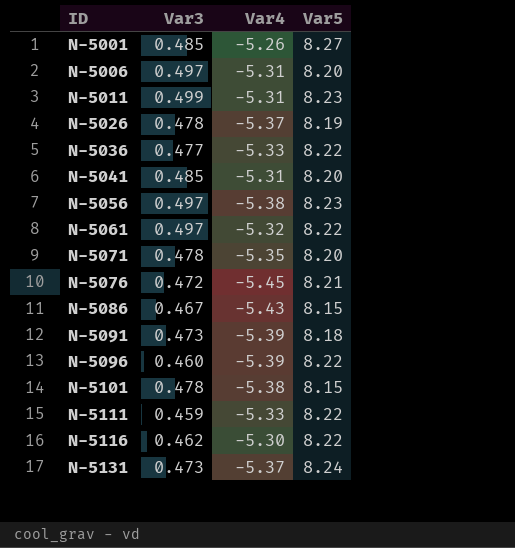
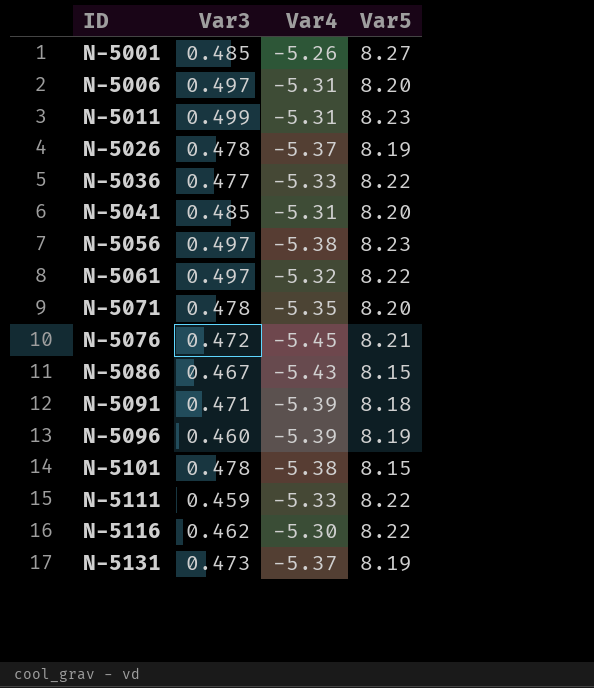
N-5091 | Var3: 0.473 -> 0.471
N-5096 | Var5: 8.22 -> 8.19
N-5131 | Var5: 8.24 -> 8.19

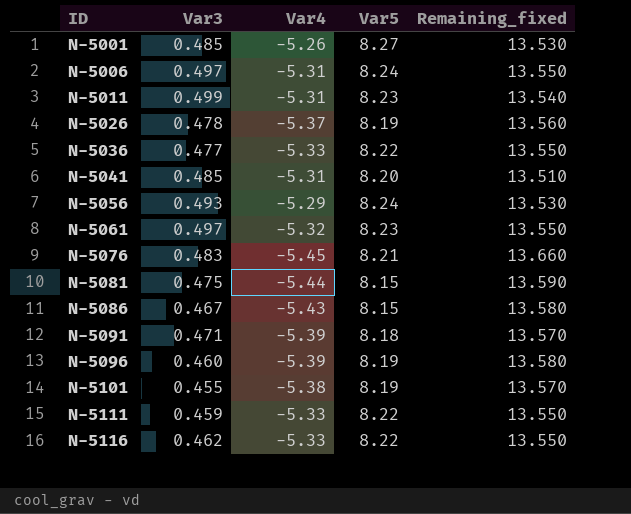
column Remaining_fixed | formula: none -> [Var5] - [Var4]
row N-5071: 0.478 | -5.35 | 8.20 -> none
row N-5131: 0.473 | -5.37 | 8.19 -> none
N-5006 | Var5: 8.20 -> 8.24
N-5056 | Var3: 0.497 -> 0.493
N-5056 | Var4: -5.38 -> -5.29
N-5056 | Var5: 8.23 -> 8.24
N-5061 | Var5: 8.22 -> 8.23
N-5076 | Var3: 0.472 -> 0.483
row N-5081: none -> 0.475 | -5.44 | 8.15 | 13.590
N-5101 | Var3: 0.478 -> 0.455
N-5101 | Var5: 8.15 -> 8.19
N-5116 | Var4: -5.30 -> -5.33

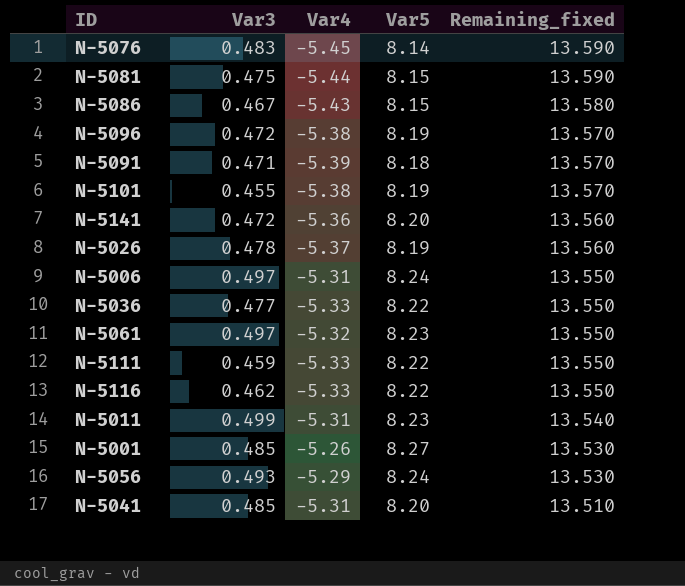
row order: ID ascending -> Remaining_fixed descending
N-5076 | Var5: 8.21 -> 8.14
N-5076 | Remaining_fixed: 13.660 -> 13.590
N-5096 | Var3: 0.460 -> 0.472
N-5096 | Var4: -5.39 -> -5.38
N-5096 | Remaining_fixed: 13.580 -> 13.570
row N-5141: none -> 0.472 | -5.36 | 8.20 | 13.560

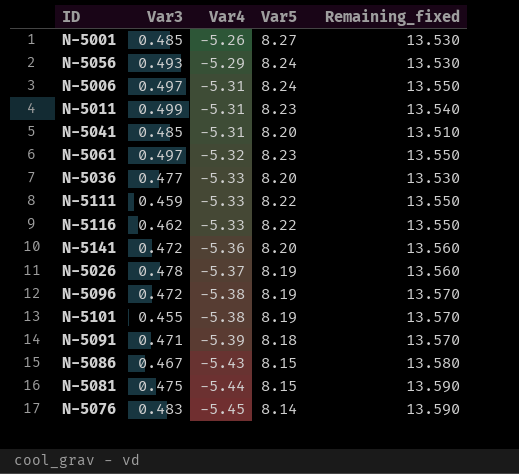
row order: Remaining_fixed descending -> Var4 descending
N-5036 | Var5: 8.22 -> 8.20
N-5036 | Remaining_fixed: 13.550 -> 13.530

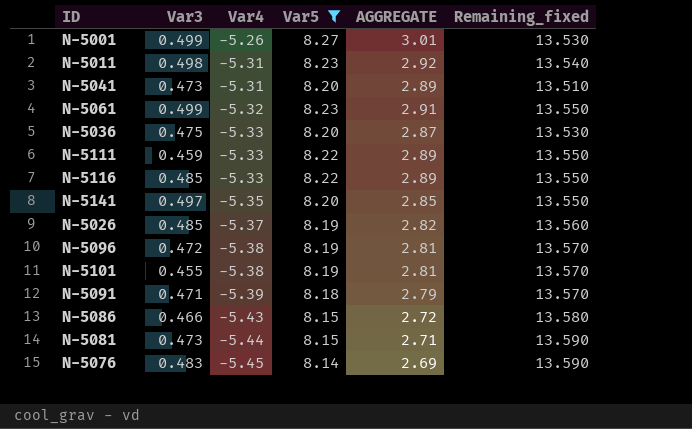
filter: none -> Var5 != 8.24
column AGGREGATE | formula: none -> [Var4] + [Var5]
N-5001 | Var3: 0.485 -> 0.499
N-5011 | Var3: 0.499 -> 0.498
N-5041 | Var3: 0.485 -> 0.473
N-5061 | Var3: 0.497 -> 0.499
N-5036 | Var3: 0.477 -> 0.475
N-5116 | Var3: 0.462 -> 0.485
N-5141 | Var3: 0.472 -> 0.497
N-5141 | Var4: -5.36 -> -5.35
N-5141 | Remaining_fixed: 13.560 -> 13.550
N-5026 | Var3: 0.478 -> 0.485
N-5086 | Var3: 0.467 -> 0.466
N-5081 | Var3: 0.475 -> 0.473

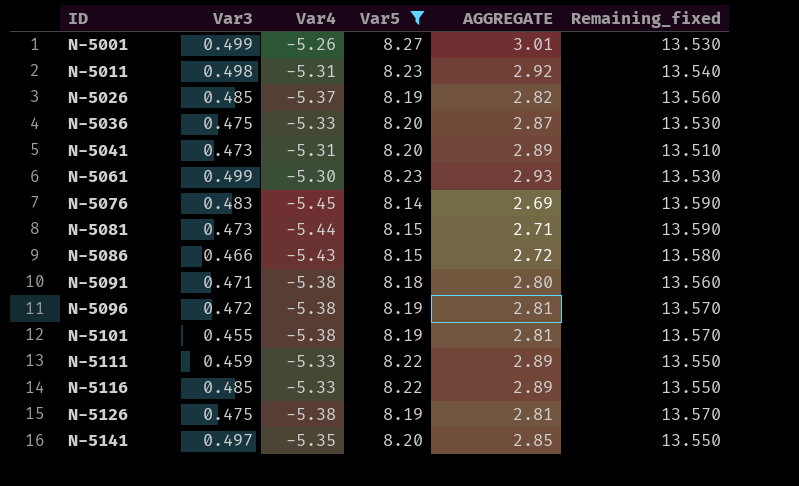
row order: Var4 descending -> ID ascending
N-5061 | Var4: -5.32 -> -5.30
N-5061 | AGGREGATE: 2.91 -> 2.93
N-5061 | Remaining_fixed: 13.550 -> 13.530
N-5091 | Var4: -5.39 -> -5.38
N-5091 | AGGREGATE: 2.79 -> 2.80
N-5091 | Remaining_fixed: 13.570 -> 13.560
row N-5126: none -> 0.475 | -5.38 | 8.19 | 2.81 | 13.570

